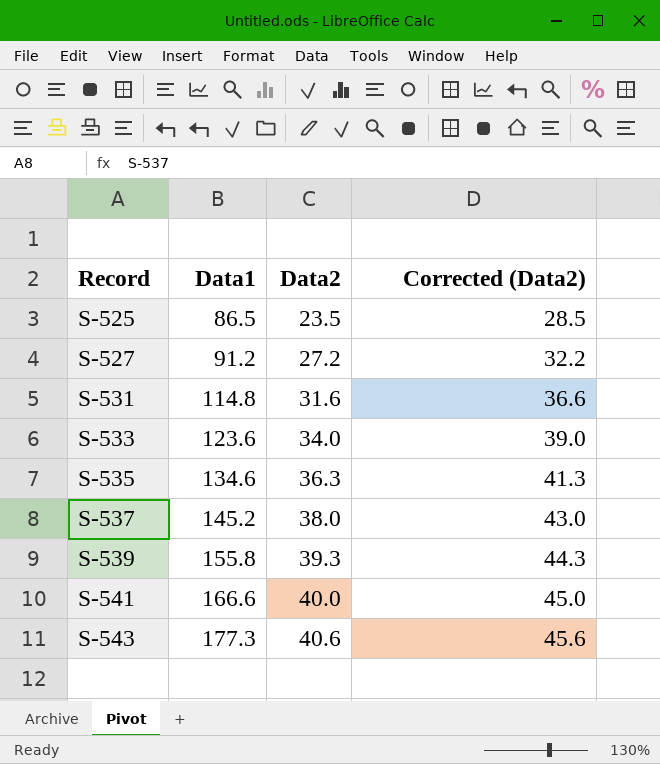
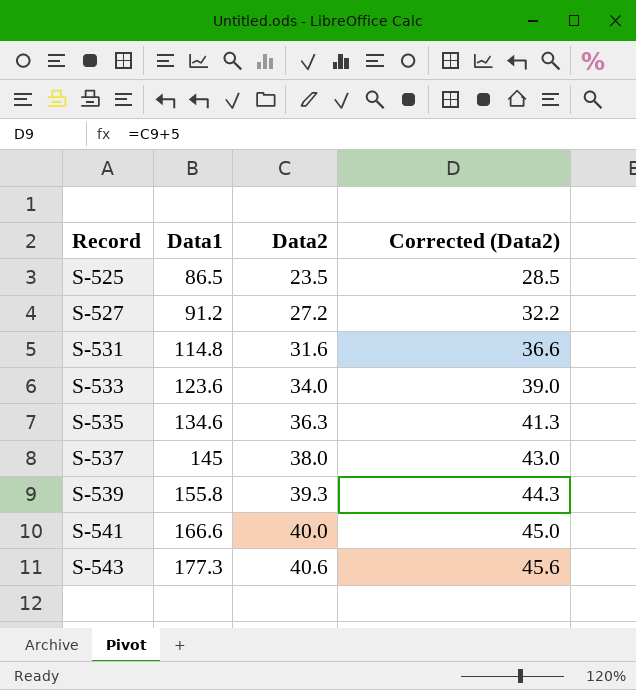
S-537 | Data1: 145.2 -> 145

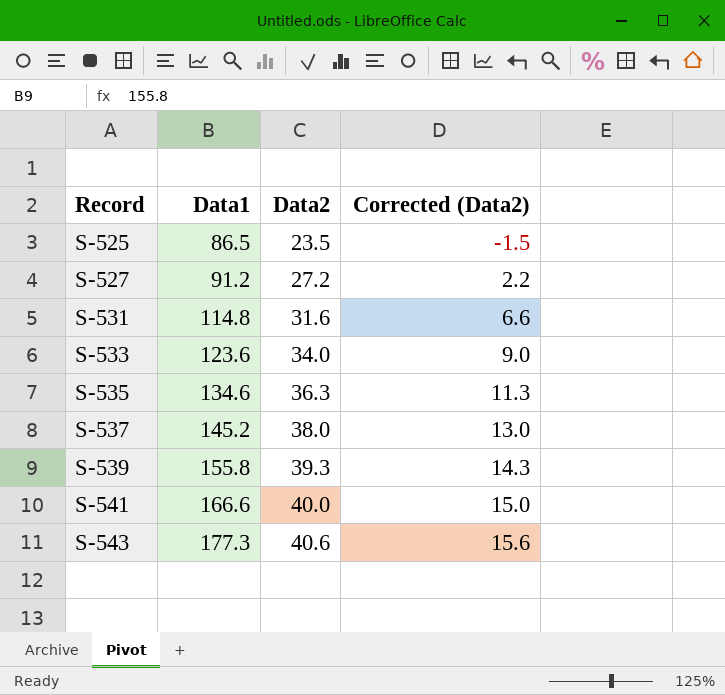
column Corrected (Data2) | formula: [Data2] + 5 -> [Data2] - 25
S-537 | Data1: 145 -> 145.2

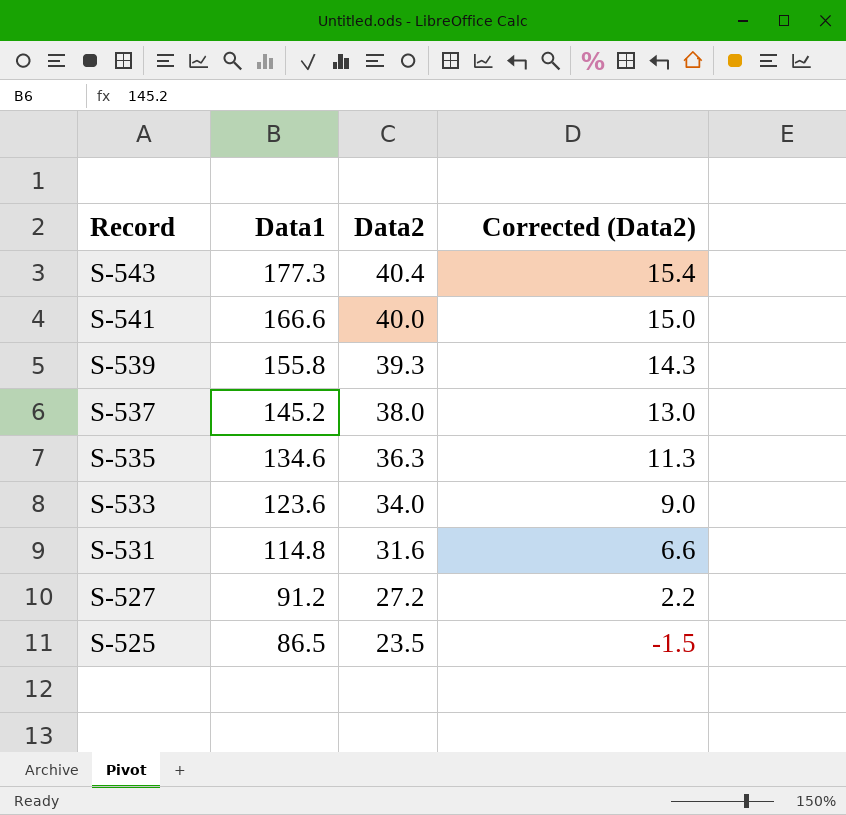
row order: Record ascending -> Record descending
S-543 | Data2: 40.6 -> 40.4
S-543 | Corrected (Data2): 15.6 -> 15.4

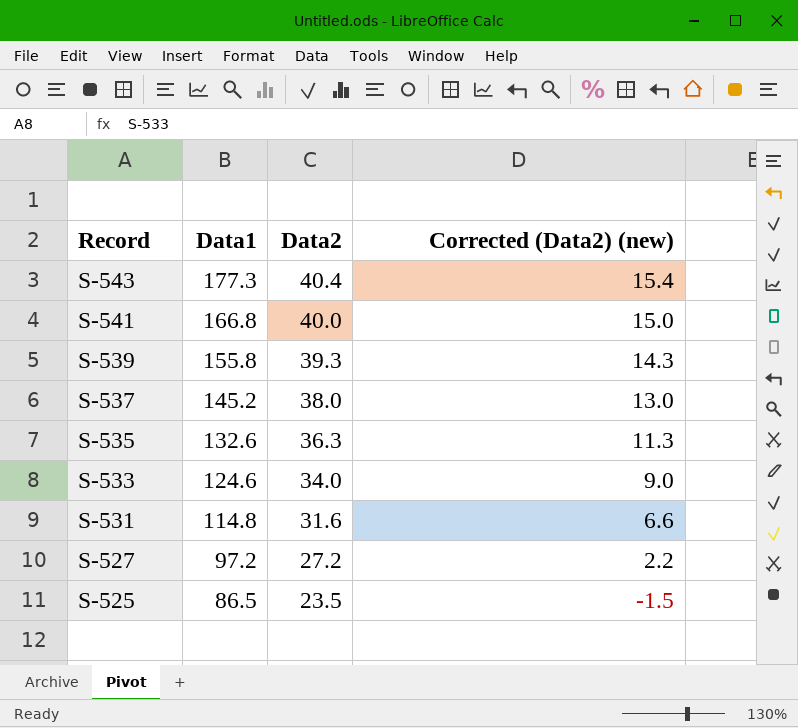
column name: Corrected (Data2) -> Corrected (Data2) (new)
S-541 | Data1: 166.6 -> 166.8
S-535 | Data1: 134.6 -> 132.6
S-533 | Data1: 123.6 -> 124.6
S-527 | Data1: 91.2 -> 97.2

